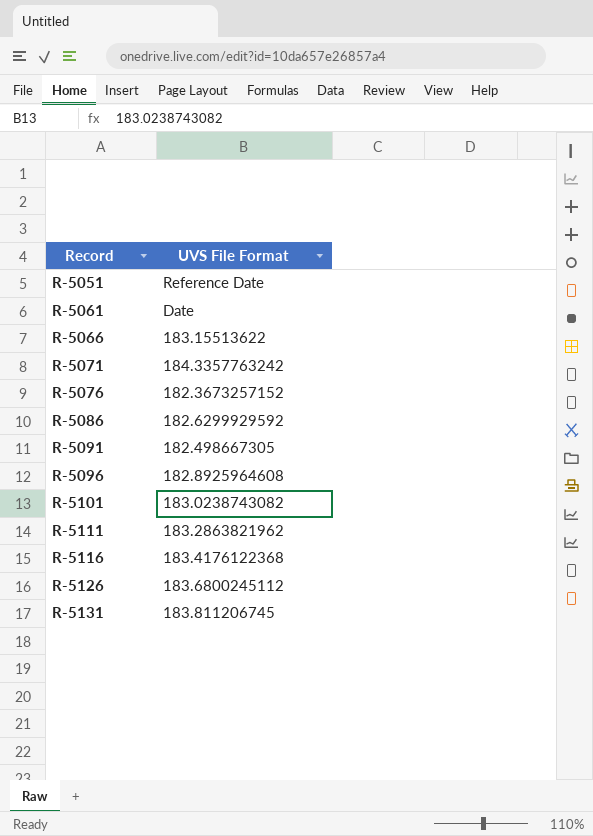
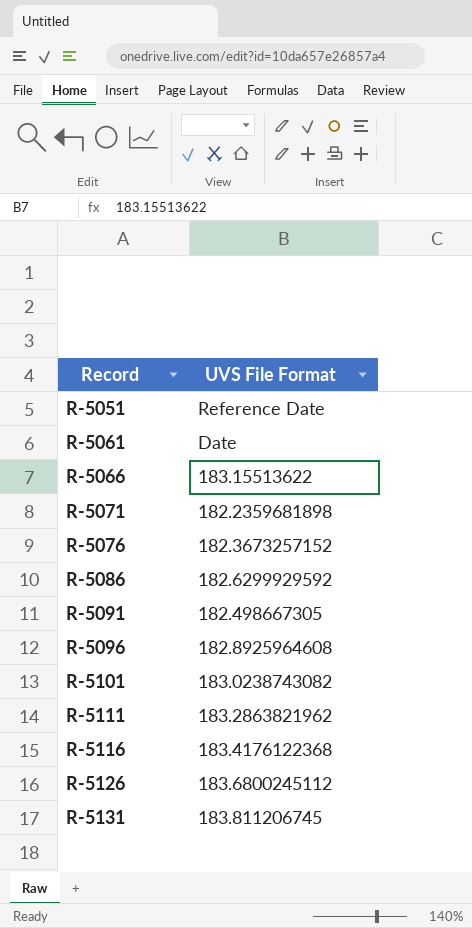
R-5071 | UVS File Format: 184.3357763242 -> 182.2359681898

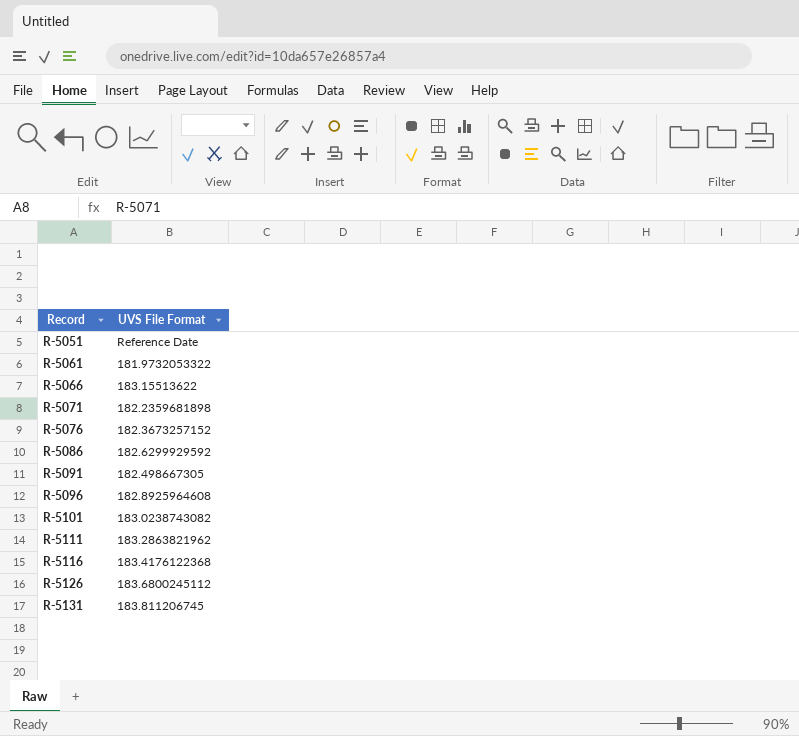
R-5061 | UVS File Format: Date -> 181.9732053322

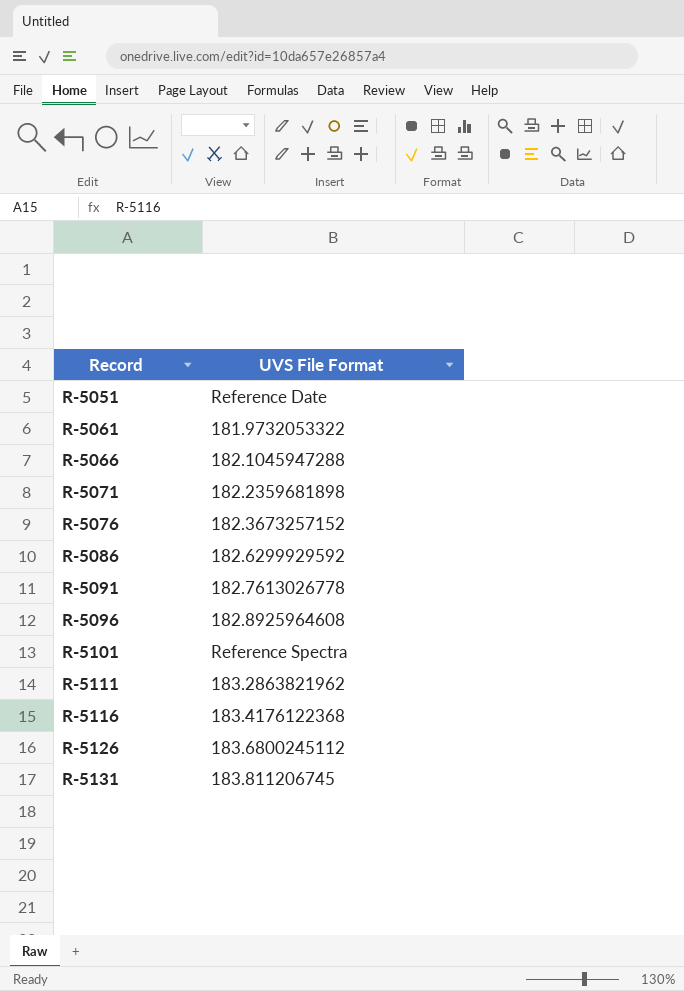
R-5066 | UVS File Format: 183.15513622 -> 182.1045947288
R-5091 | UVS File Format: 182.498667305 -> 182.7613026778
R-5101 | UVS File Format: 183.0238743082 -> Reference Spectra

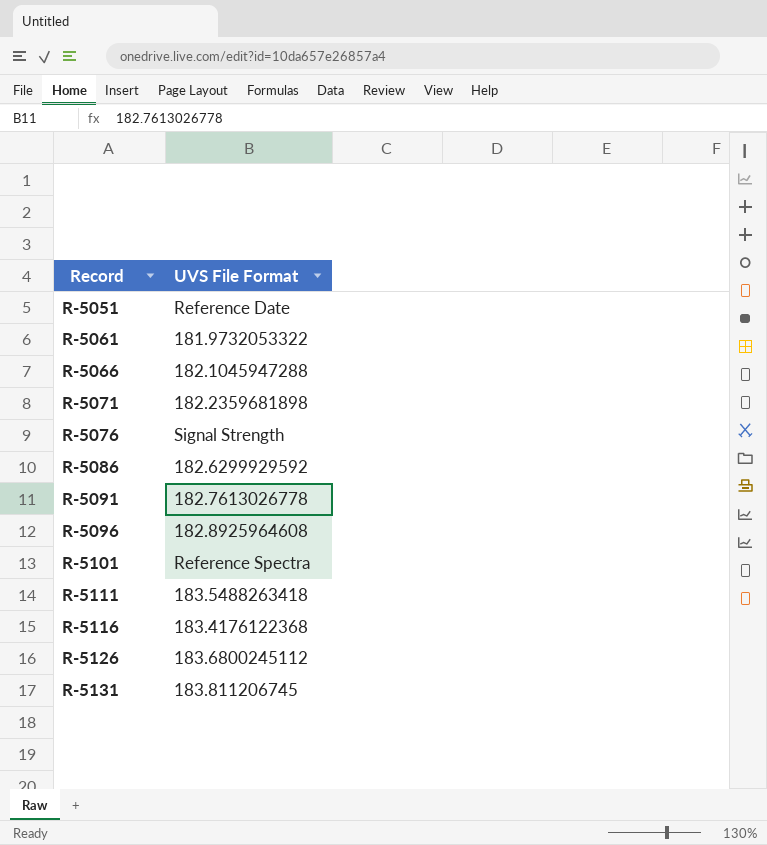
R-5076 | UVS File Format: 182.3673257152 -> Signal Strength
R-5111 | UVS File Format: 183.2863821962 -> 183.5488263418

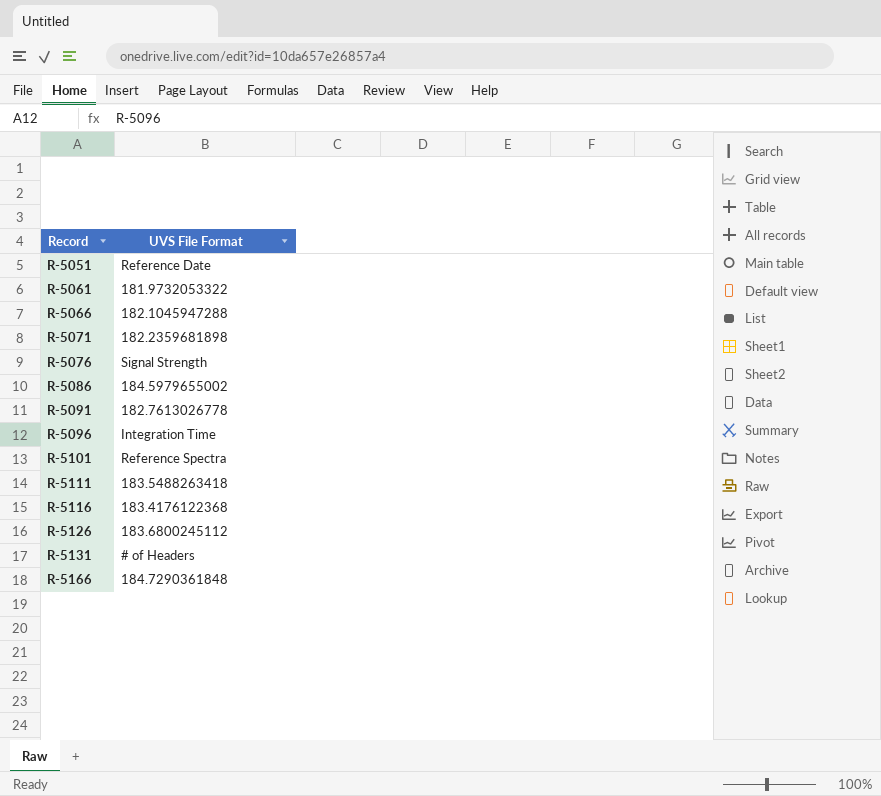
R-5086 | UVS File Format: 182.6299929592 -> 184.5979655002
R-5096 | UVS File Format: 182.8925964608 -> Integration Time
R-5131 | UVS File Format: 183.811206745 -> # of Headers
row R-5166: none -> 184.7290361848

